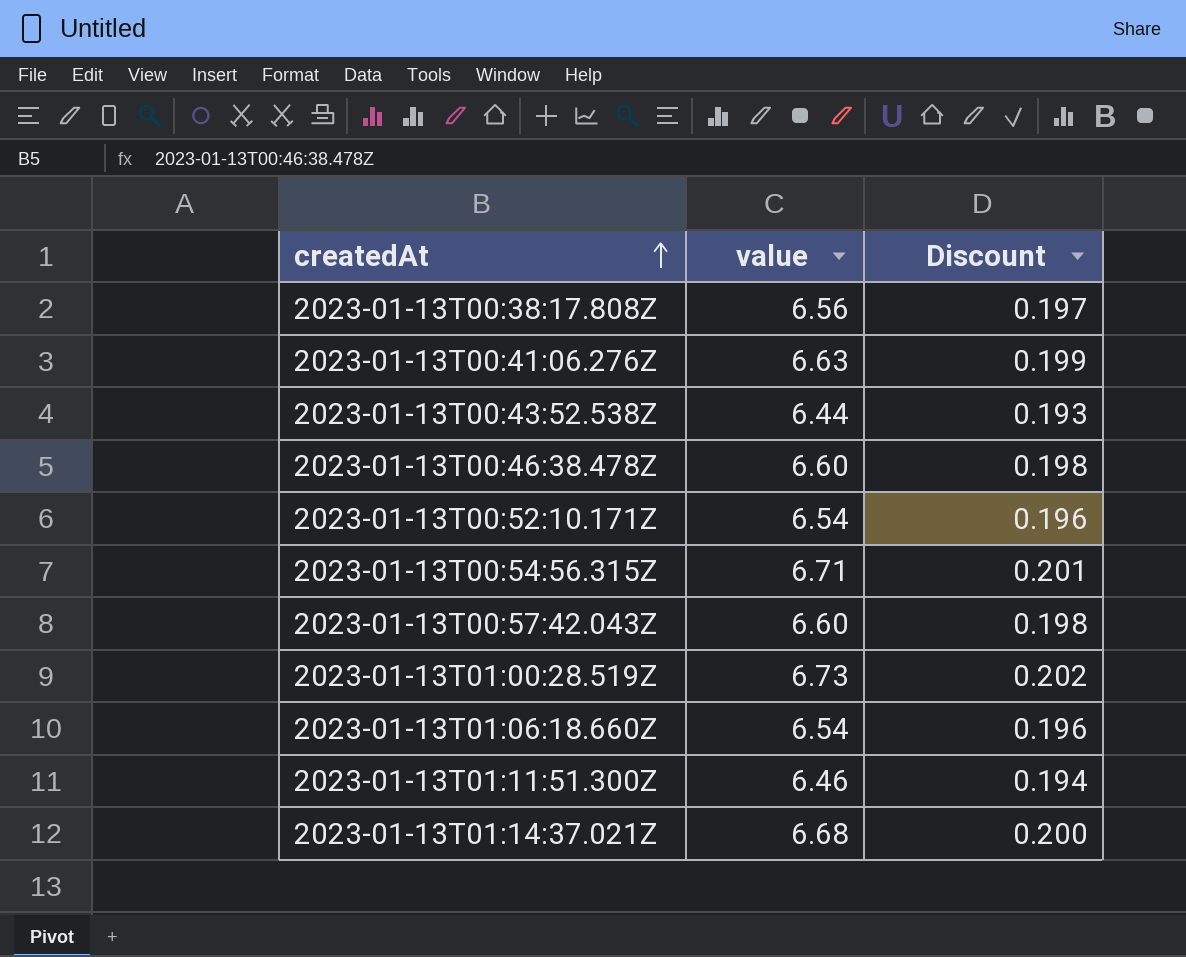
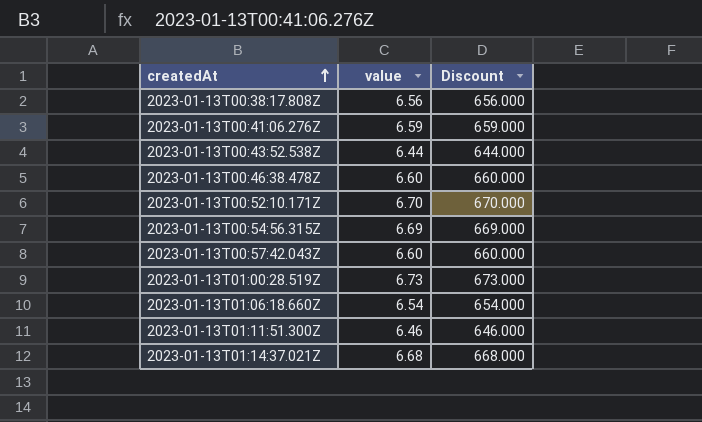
column Discount | formula: [value] * 0.03 -> [value] * 100
2023-01-13T00:41:06.276Z | value: 6.63 -> 6.59
2023-01-13T00:52:10.171Z | value: 6.54 -> 6.70
2023-01-13T00:54:56.315Z | value: 6.71 -> 6.69

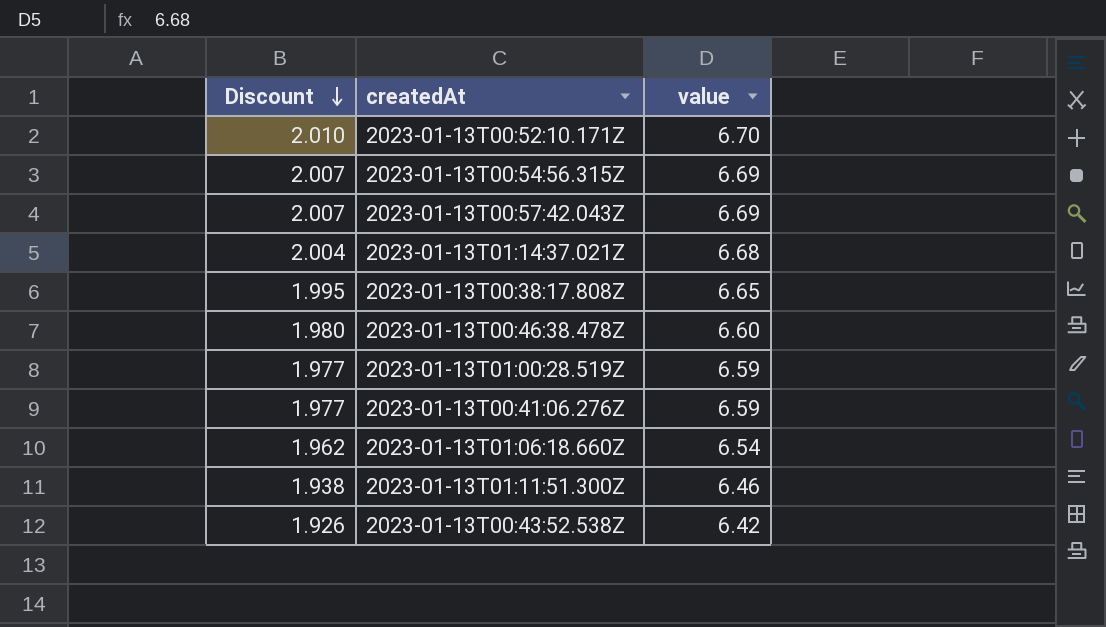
row order: createdAt ascending -> Discount descending
column Discount | formula: [value] * 100 -> [value] * 0.3
column Discount | position: 3 -> 1
2023-01-13T00:57:42.043Z | value: 6.60 -> 6.69
2023-01-13T00:38:17.808Z | value: 6.56 -> 6.65
2023-01-13T01:00:28.519Z | value: 6.73 -> 6.59
2023-01-13T00:43:52.538Z | value: 6.44 -> 6.42

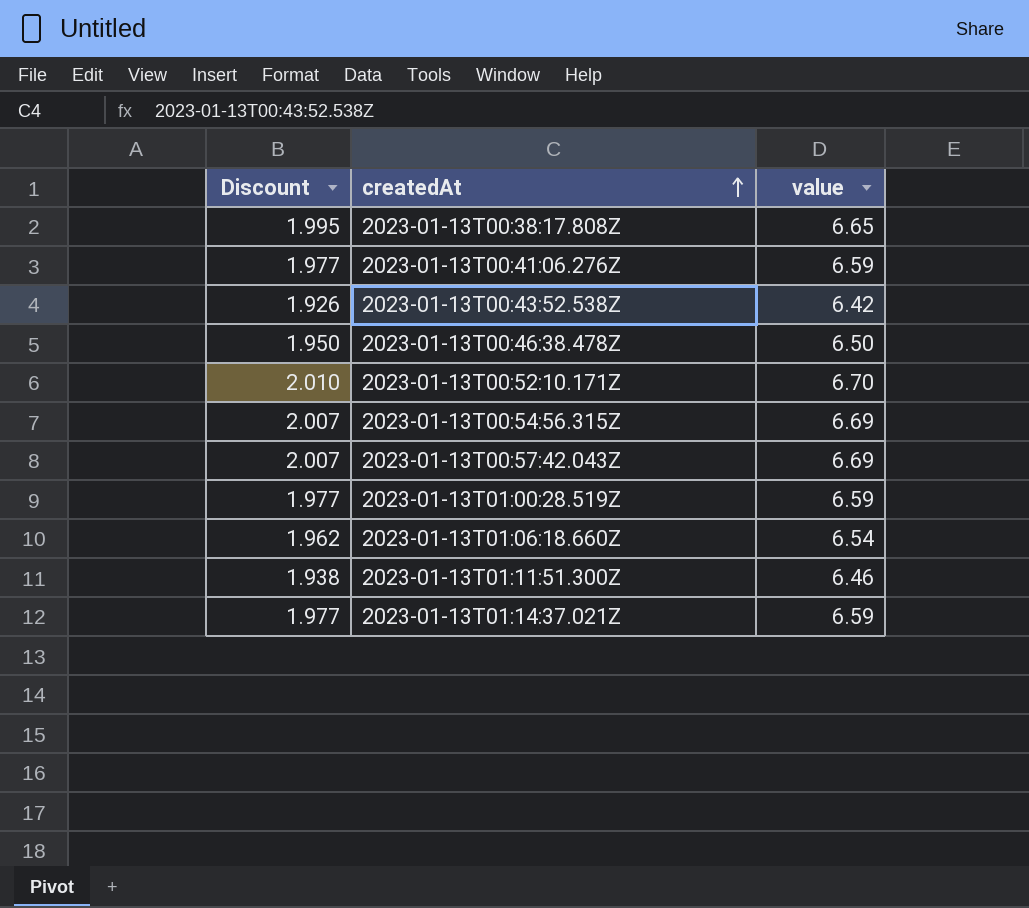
row order: Discount descending -> createdAt ascending
2023-01-13T00:46:38.478Z | Discount: 1.980 -> 1.950
2023-01-13T00:46:38.478Z | value: 6.60 -> 6.50
2023-01-13T01:14:37.021Z | Discount: 2.004 -> 1.977
2023-01-13T01:14:37.021Z | value: 6.68 -> 6.59

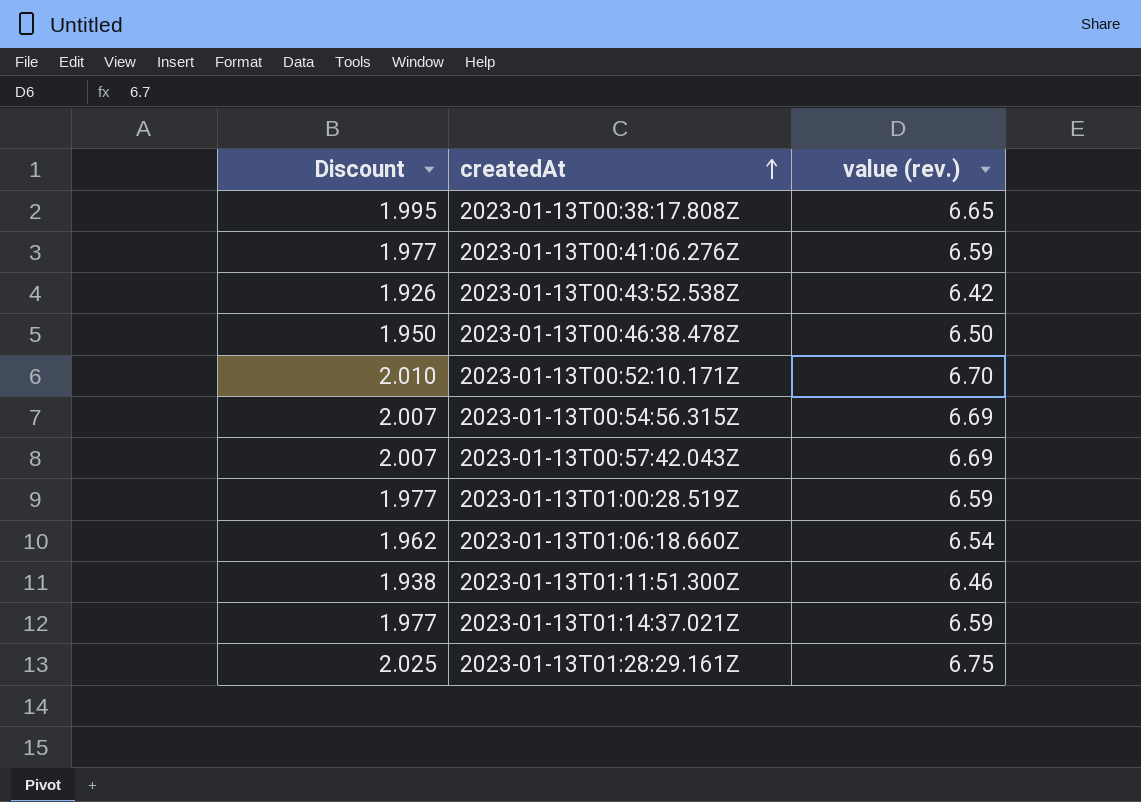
column name: value -> value (rev.)
row 2023-01-13T01:28:29.161Z: none -> 2.025 | 6.75

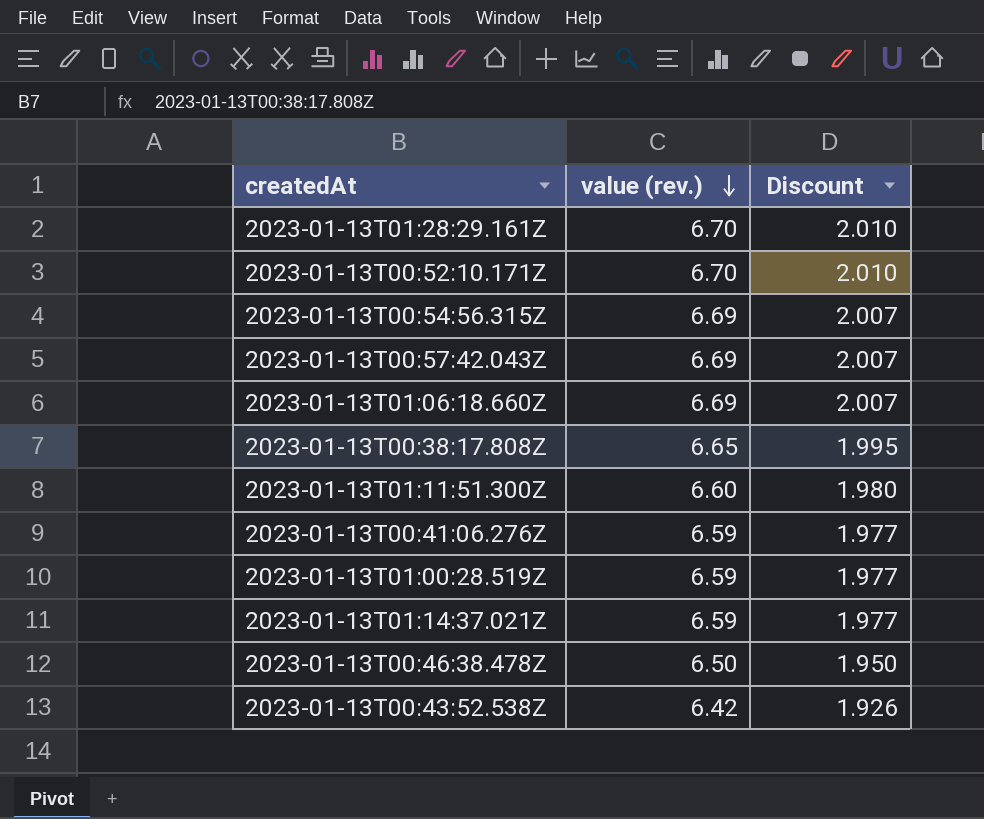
row order: createdAt ascending -> value (rev.) descending
column Discount | position: 1 -> 3
2023-01-13T01:28:29.161Z | value (rev.): 6.75 -> 6.70
2023-01-13T01:28:29.161Z | Discount: 2.025 -> 2.010
2023-01-13T01:06:18.660Z | value (rev.): 6.54 -> 6.69
2023-01-13T01:06:18.660Z | Discount: 1.962 -> 2.007
2023-01-13T01:11:51.300Z | value (rev.): 6.46 -> 6.60
2023-01-13T01:11:51.300Z | Discount: 1.938 -> 1.980

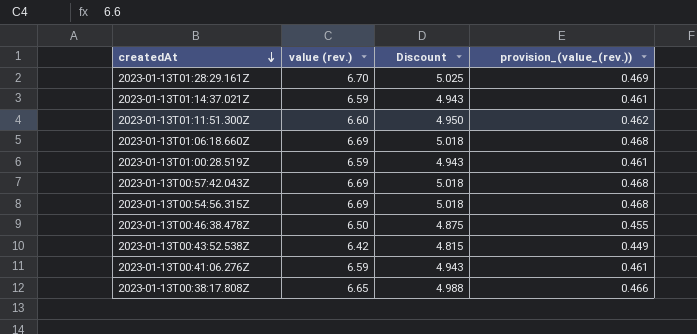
row order: value (rev.) descending -> createdAt descending
column Discount | formula: [value (rev.)] * 0.3 -> [value (rev.)] * 0.75
column provision_(value_(rev.)) | formula: none -> [value (rev.)] * 0.07
row 2023-01-13T00:52:10.171Z: 6.70 | 2.010 -> none

